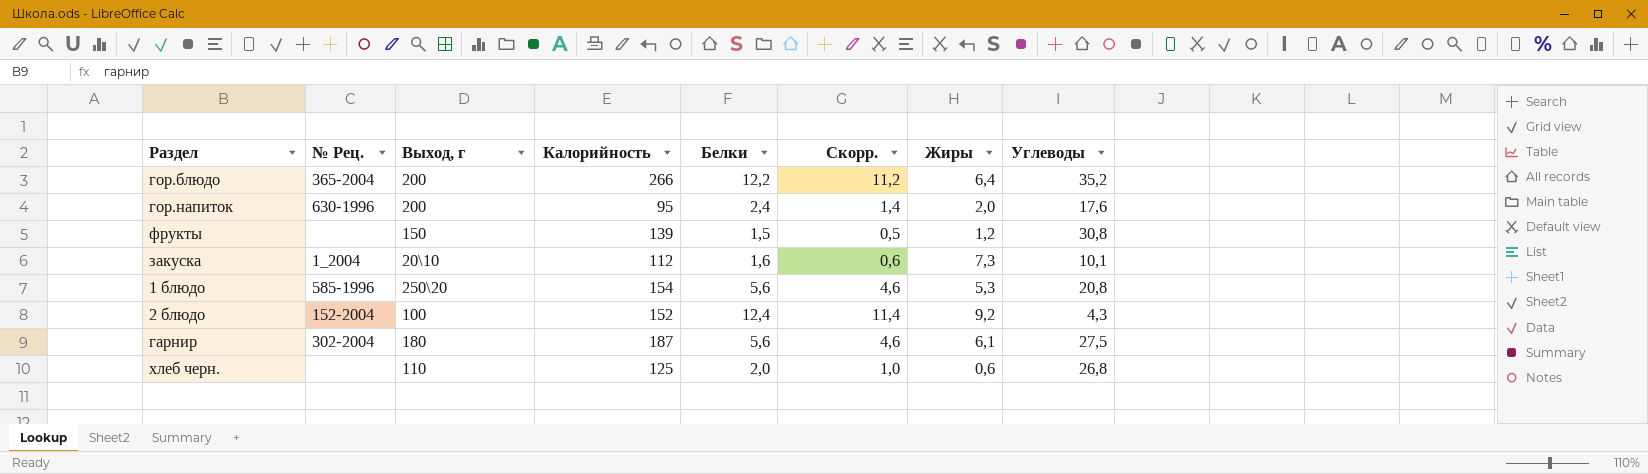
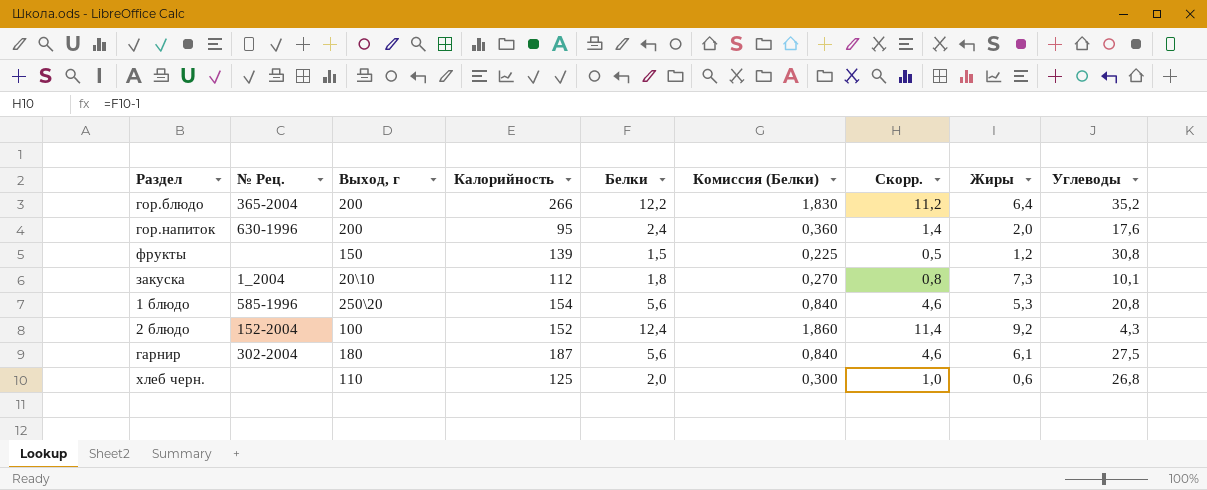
column Комиссия (Белки) | formula: none -> [Белки] * 0,15
закуска | Белки: 1,6 -> 1,8
закуска | Скорр.: 0,6 -> 0,8

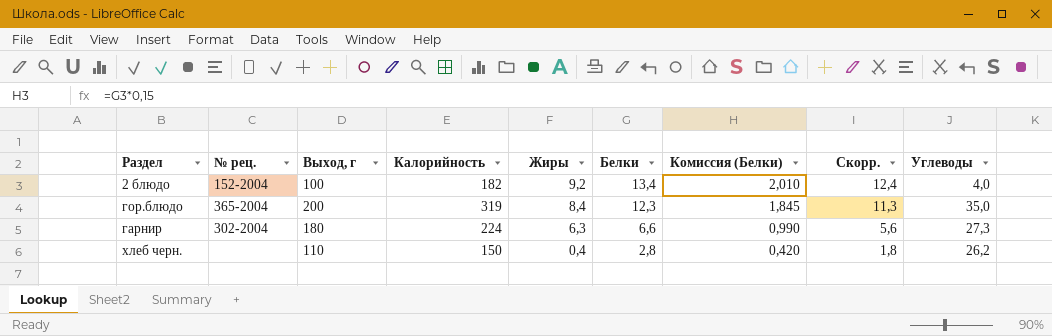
row order: none -> Жиры descending
column name: № Рец. -> № рец.
column Жиры | position: 8 -> 5
row гор.напиток: 630-1996 | 200 | 95 | 2,4 | 0,360 | 1,4 | 2,0 | 17,6 -> none
row фрукты: none | 150 | 139 | 1,5 | 0,225 | 0,5 | 1,2 | 30,8 -> none
row закуска: 1_2004 | 20\10 | 112 | 1,8 | 0,270 | 0,8 | 7,3 | 10,1 -> none
row 1 блюдо: 585-1996 | 250\20 | 154 | 5,6 | 0,840 | 4,6 | 5,3 | 20,8 -> none
2 блюдо | Калорийность: 152 -> 182
2 блюдо | Белки: 12,4 -> 13,4
2 блюдо | Комиссия (Белки): 1,860 -> 2,010
2 блюдо | Скорр.: 11,4 -> 12,4
2 блюдо | Углеводы: 4,3 -> 4,0
гор.блюдо | Калорийность: 266 -> 319
гор.блюдо | Жиры: 6,4 -> 8,4
гор.блюдо | Белки: 12,2 -> 12,3
гор.блюдо | Комиссия (Белки): 1,830 -> 1,845
гор.блюдо | Скорр.: 11,2 -> 11,3
гор.блюдо | Углеводы: 35,2 -> 35,0
гарнир | Калорийность: 187 -> 224
гарнир | Жиры: 6,1 -> 6,3
гарнир | Белки: 5,6 -> 6,6
гарнир | Комиссия (Белки): 0,840 -> 0,990
гарнир | Скорр.: 4,6 -> 5,6
гарнир | Углеводы: 27,5 -> 27,3
хлеб черн. | Калорийность: 125 -> 150
хлеб черн. | Жиры: 0,6 -> 0,4
хлеб черн. | Белки: 2,0 -> 2,8
хлеб черн. | Комиссия (Белки): 0,300 -> 0,420
хлеб черн. | Скорр.: 1,0 -> 1,8
хлеб черн. | Углеводы: 26,8 -> 26,2

